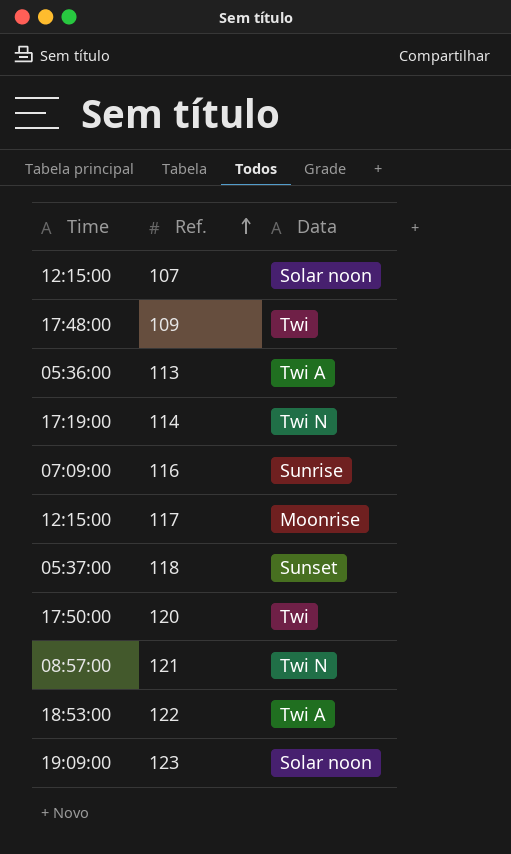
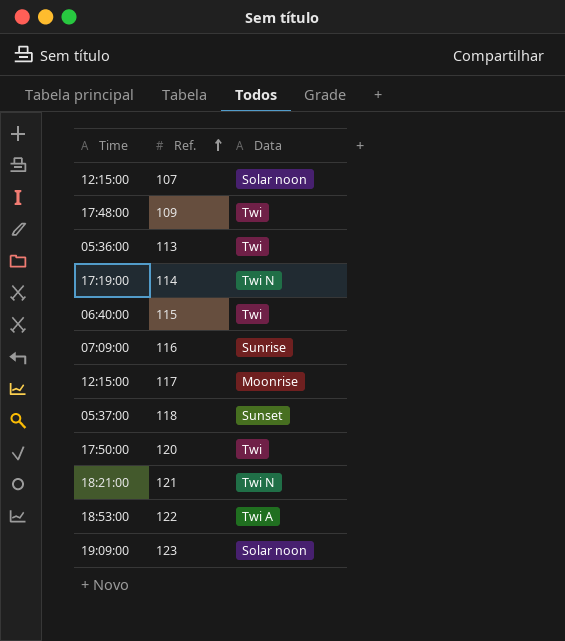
113 | Data: Twi A -> Twi
row 115: none -> 06:40:00 | Twi
121 | Time: 08:57:00 -> 18:21:00

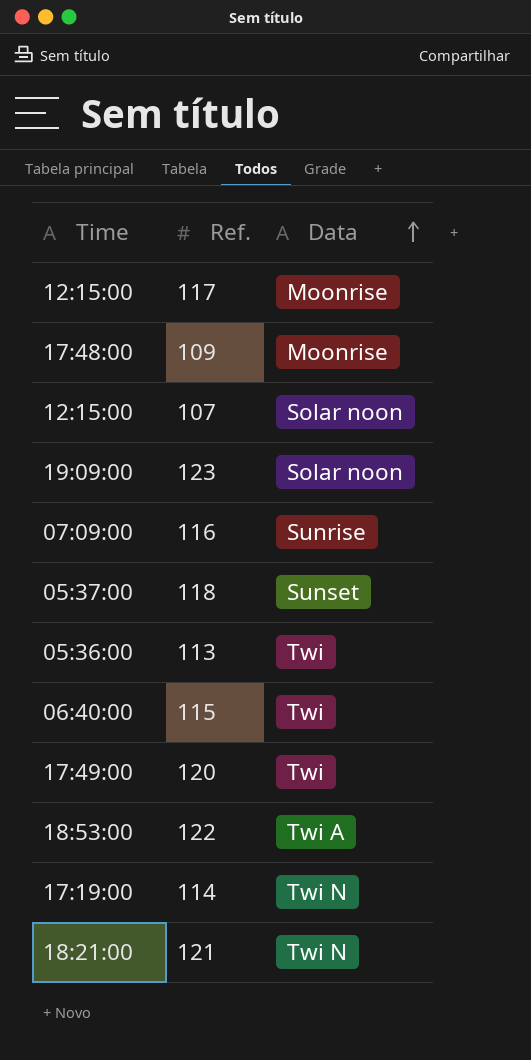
row order: Ref. ascending -> Data ascending
109 | Data: Twi -> Moonrise
120 | Time: 17:50:00 -> 17:49:00

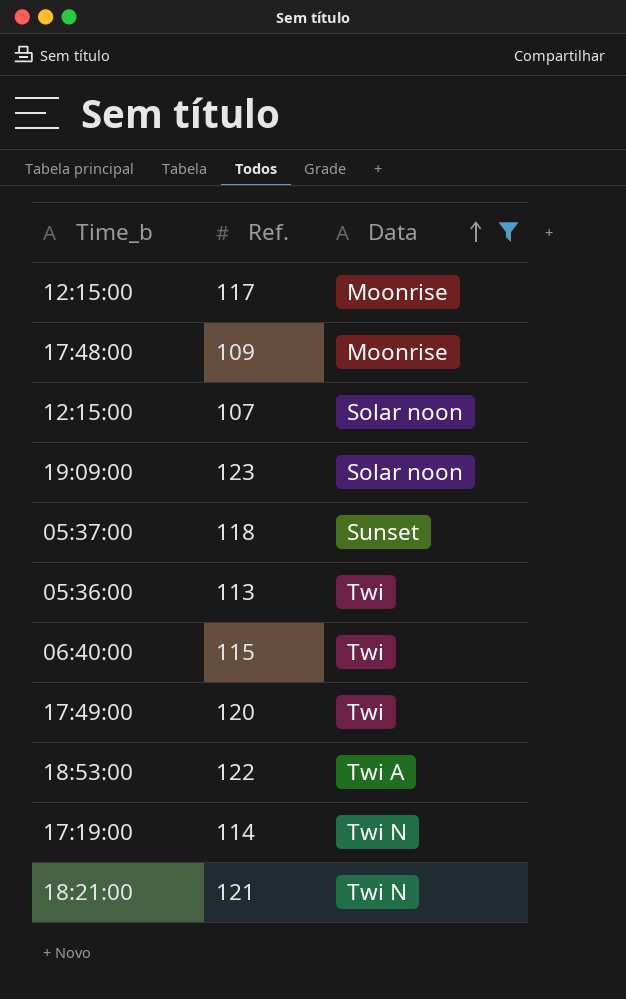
filter: none -> Data != Sunrise
column name: Time -> Time_b

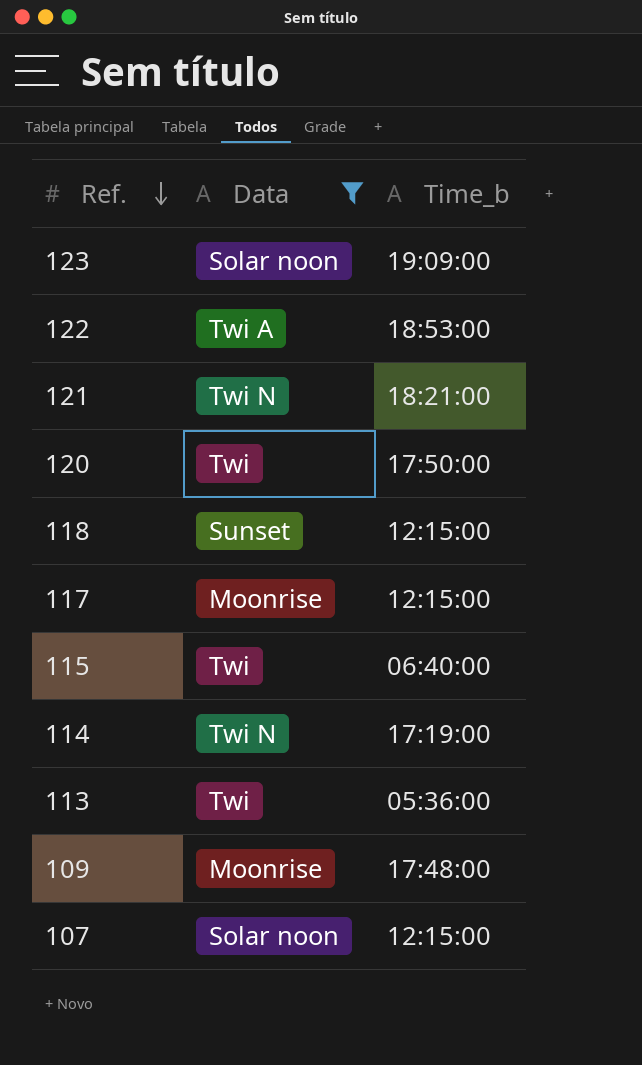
row order: Data ascending -> Ref. descending
column Time_b | position: 1 -> 3
120 | Time_b: 17:49:00 -> 17:50:00
118 | Time_b: 05:37:00 -> 12:15:00

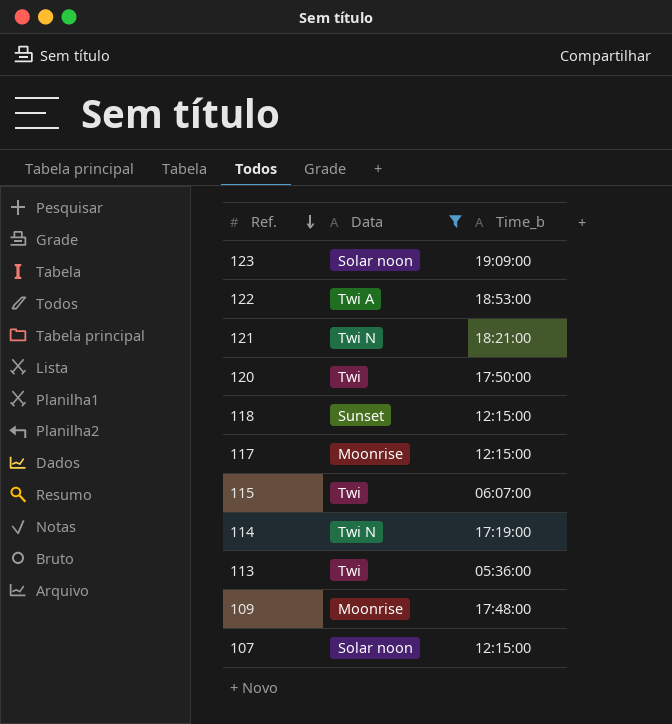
115 | Time_b: 06:40:00 -> 06:07:00

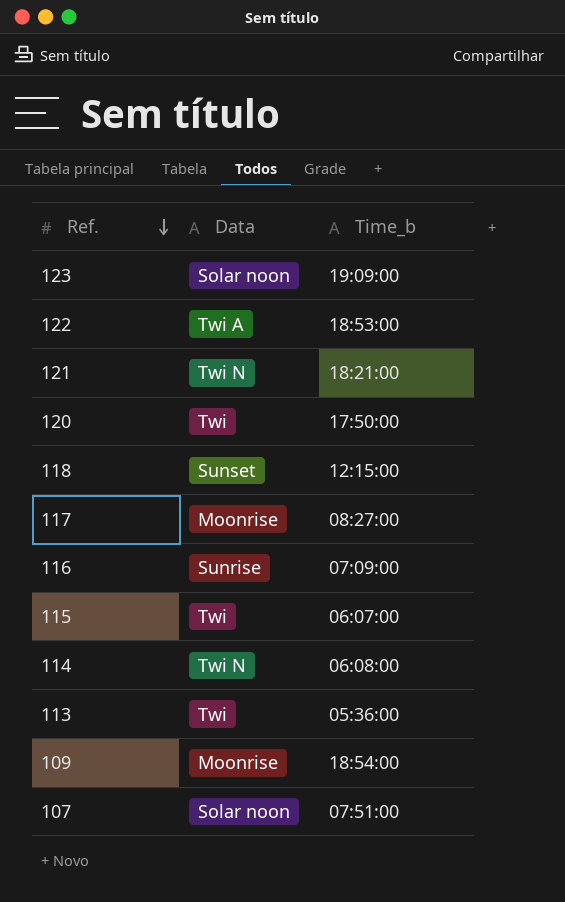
filter: Data != Sunrise -> none
117 | Time_b: 12:15:00 -> 08:27:00
114 | Time_b: 17:19:00 -> 06:08:00
109 | Time_b: 17:48:00 -> 18:54:00
107 | Time_b: 12:15:00 -> 07:51:00

